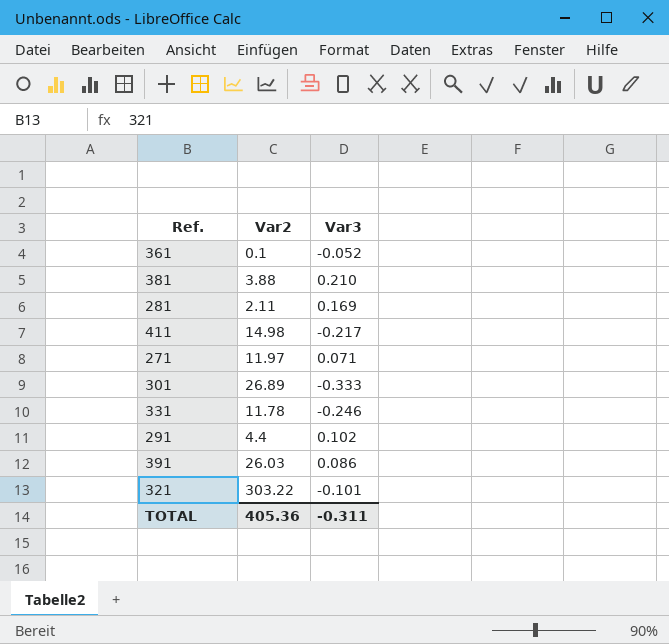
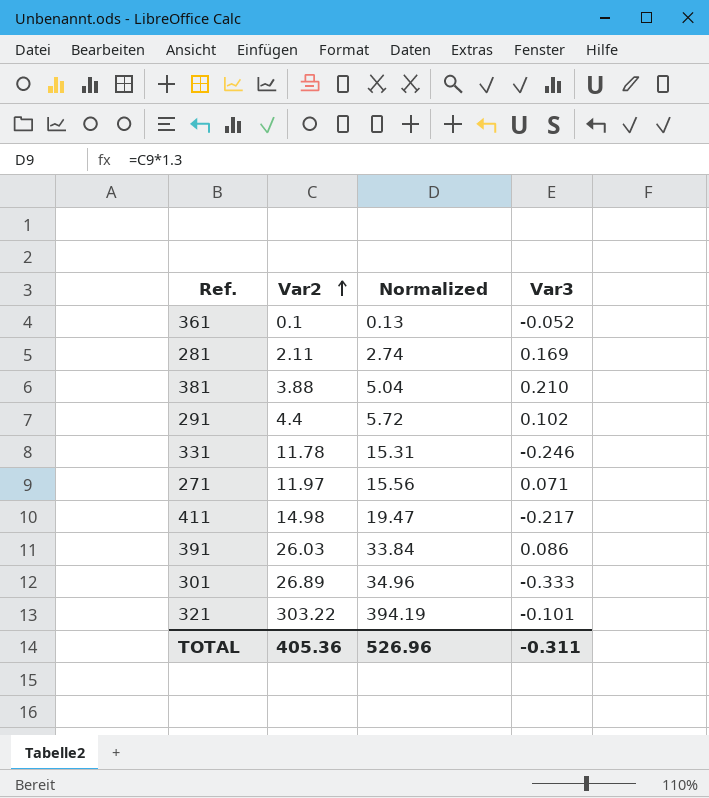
row order: none -> Var2 ascending
column Normalized | formula: none -> [Var2] * 1.3

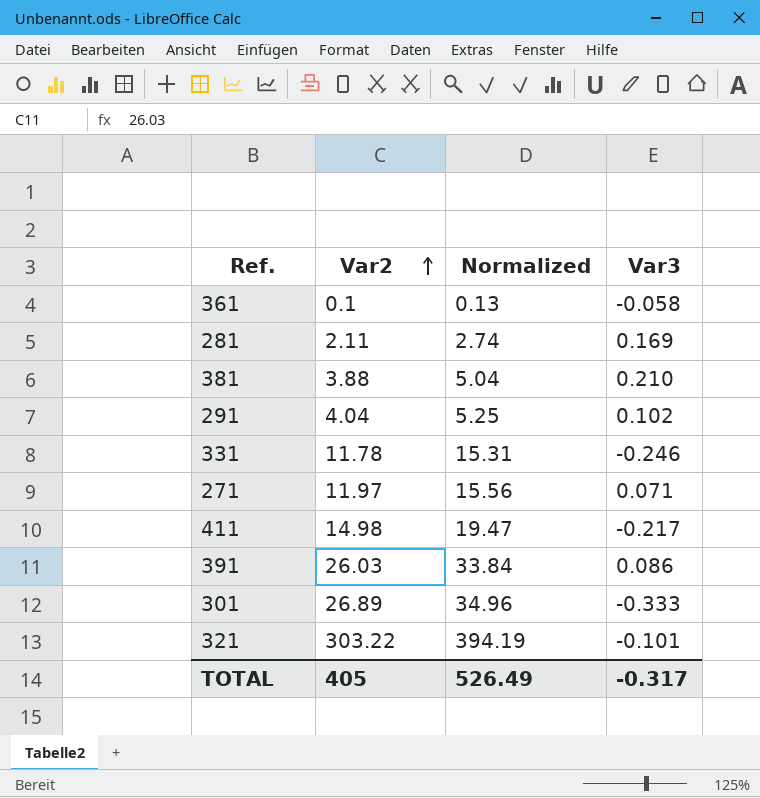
361 | Var3: -0.052 -> -0.058
291 | Var2: 4.4 -> 4.04
291 | Normalized: 5.72 -> 5.25
TOTAL | Var2: 405.36 -> 405
TOTAL | Normalized: 526.96 -> 526.49
TOTAL | Var3: -0.311 -> -0.317

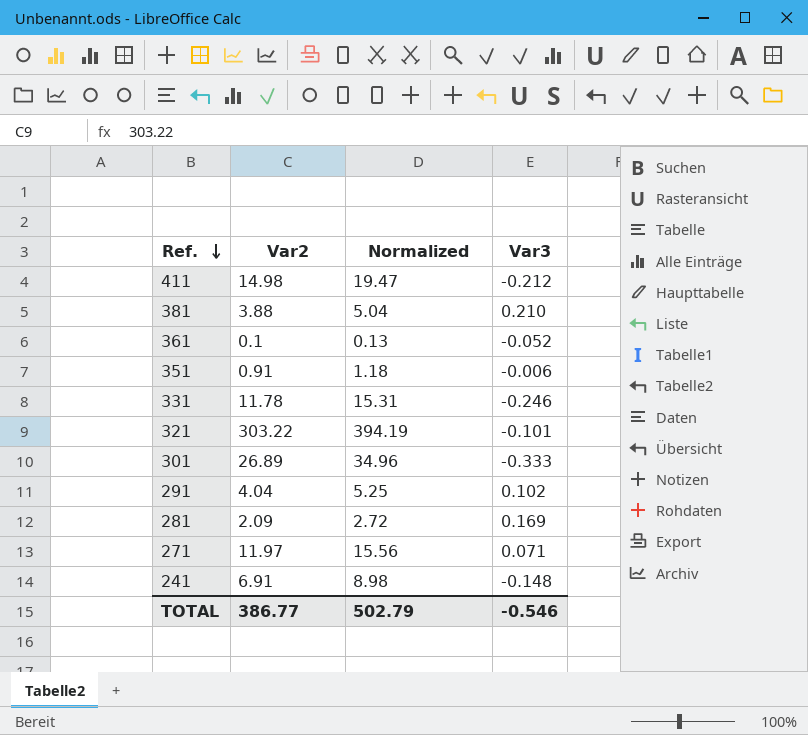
row order: Var2 ascending -> Ref. descending
row 391: 26.03 | 33.84 | 0.086 -> none
411 | Var3: -0.217 -> -0.212
361 | Var3: -0.058 -> -0.052
row 351: none -> 0.91 | 1.18 | -0.006
281 | Var2: 2.11 -> 2.09
281 | Normalized: 2.74 -> 2.72
row 241: none -> 6.91 | 8.98 | -0.148
TOTAL | Var2: 405 -> 386.77
TOTAL | Normalized: 526.49 -> 502.79
TOTAL | Var3: -0.317 -> -0.546

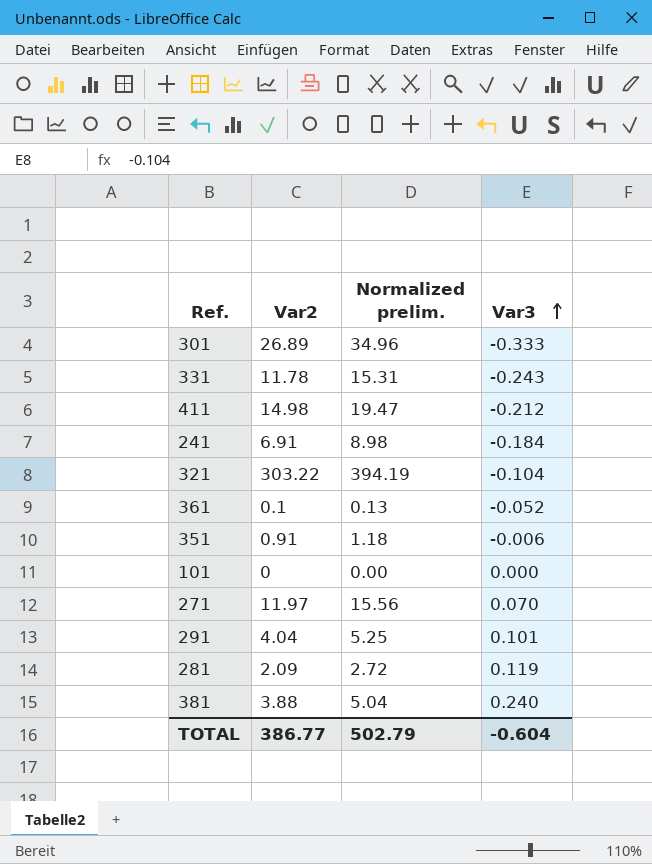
row order: Ref. descending -> Var3 ascending
column name: Normalized -> Normalized prelim.
331 | Var3: -0.246 -> -0.243
241 | Var3: -0.148 -> -0.184
321 | Var3: -0.101 -> -0.104
row 101: none -> 0 | 0.00 | 0.000
271 | Var3: 0.071 -> 0.070
291 | Var3: 0.102 -> 0.101
281 | Var3: 0.169 -> 0.119
381 | Var3: 0.210 -> 0.240
TOTAL | Var3: -0.546 -> -0.604

